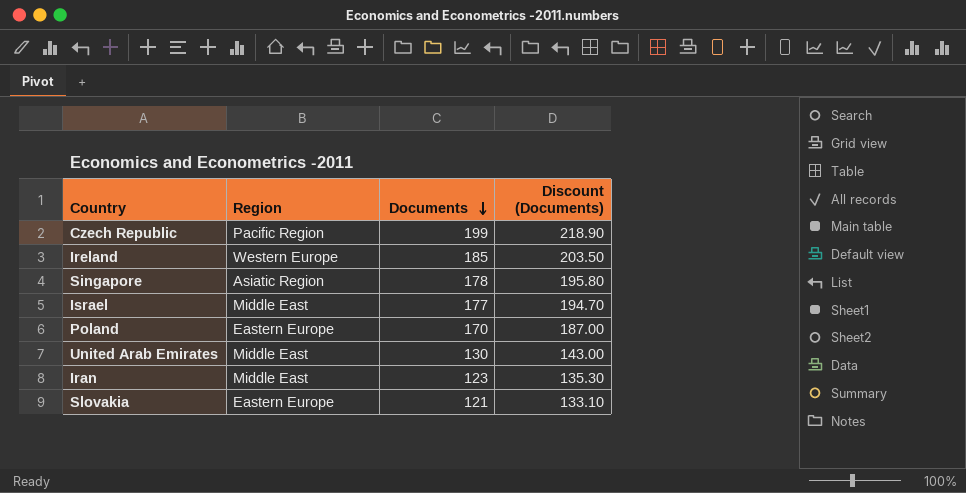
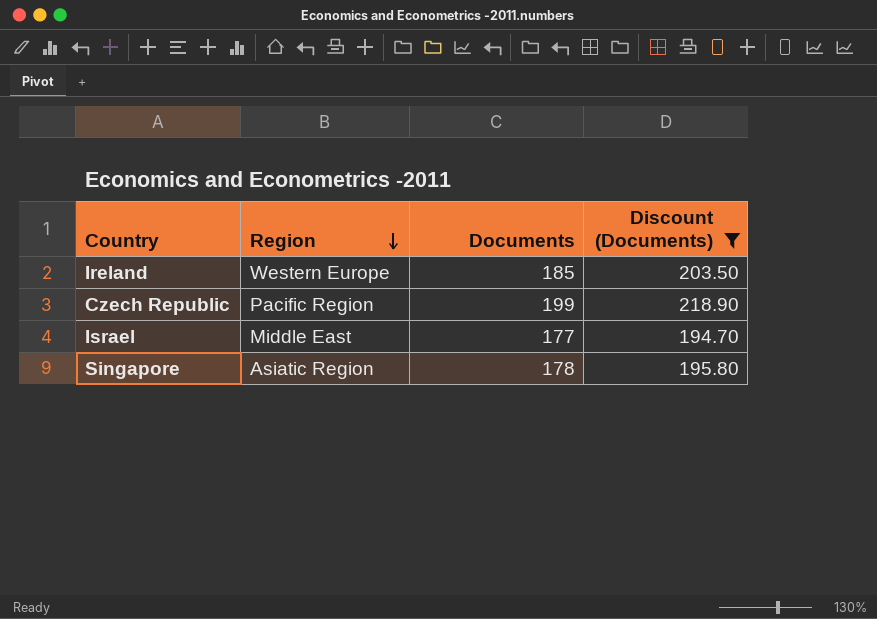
filter: none -> Discount (Documents) >= 194.70
row order: Documents descending -> Region descending

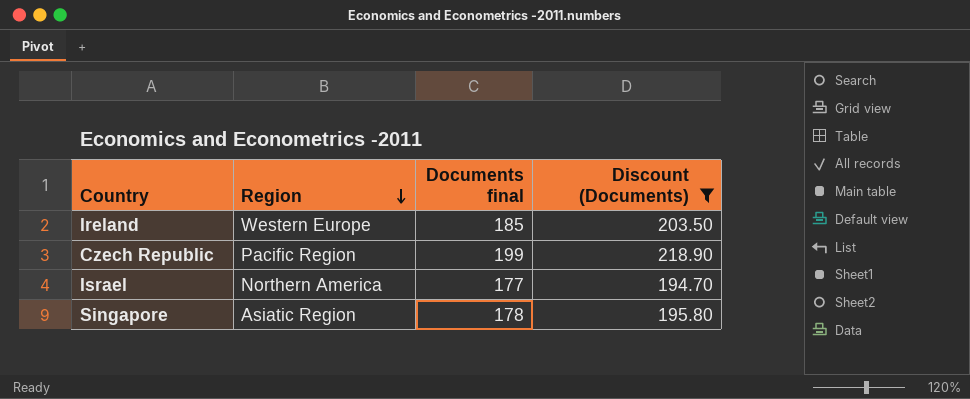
column name: Documents -> Documents final
Israel | Region: Middle East -> Northern America

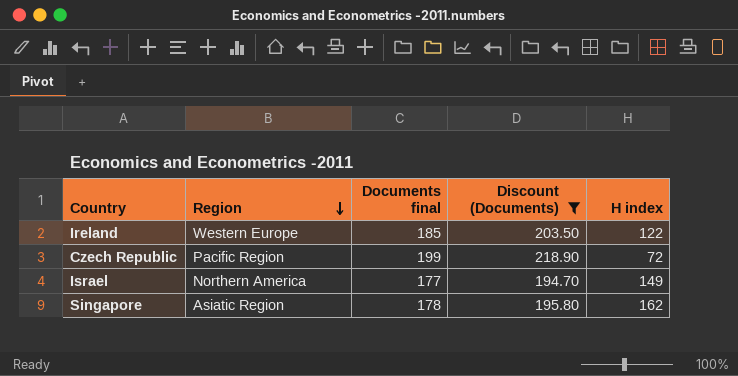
column H index | position: none -> 5

